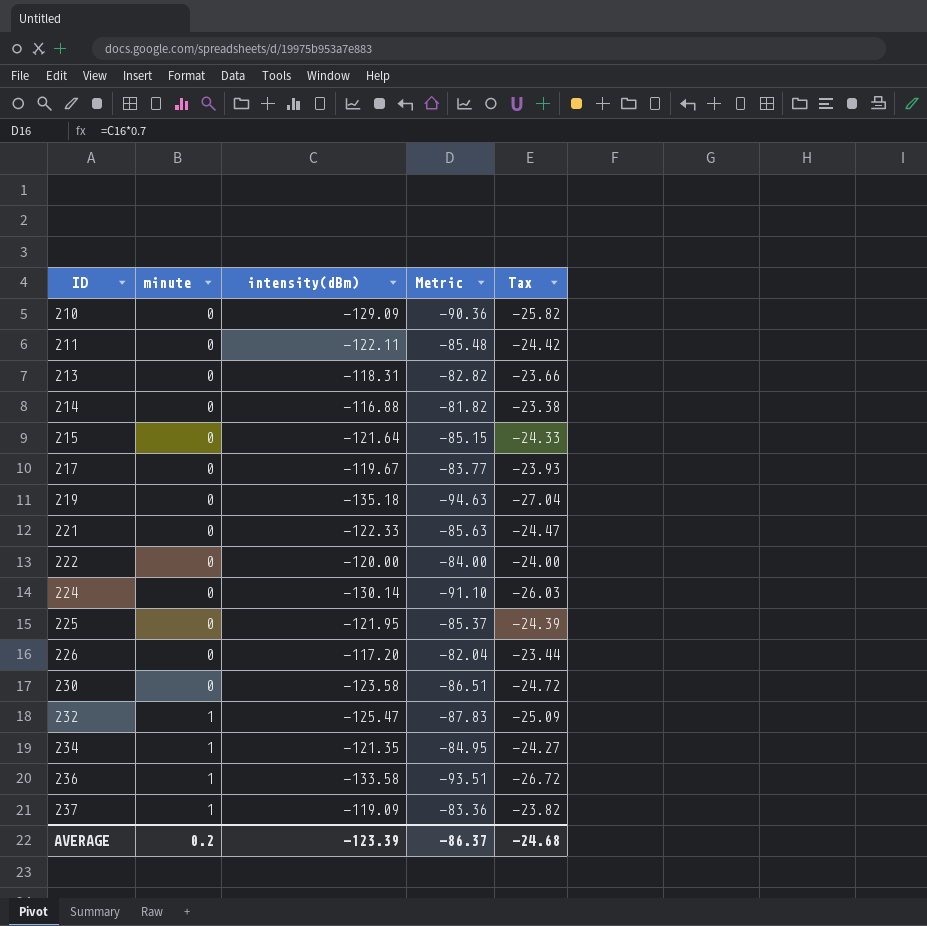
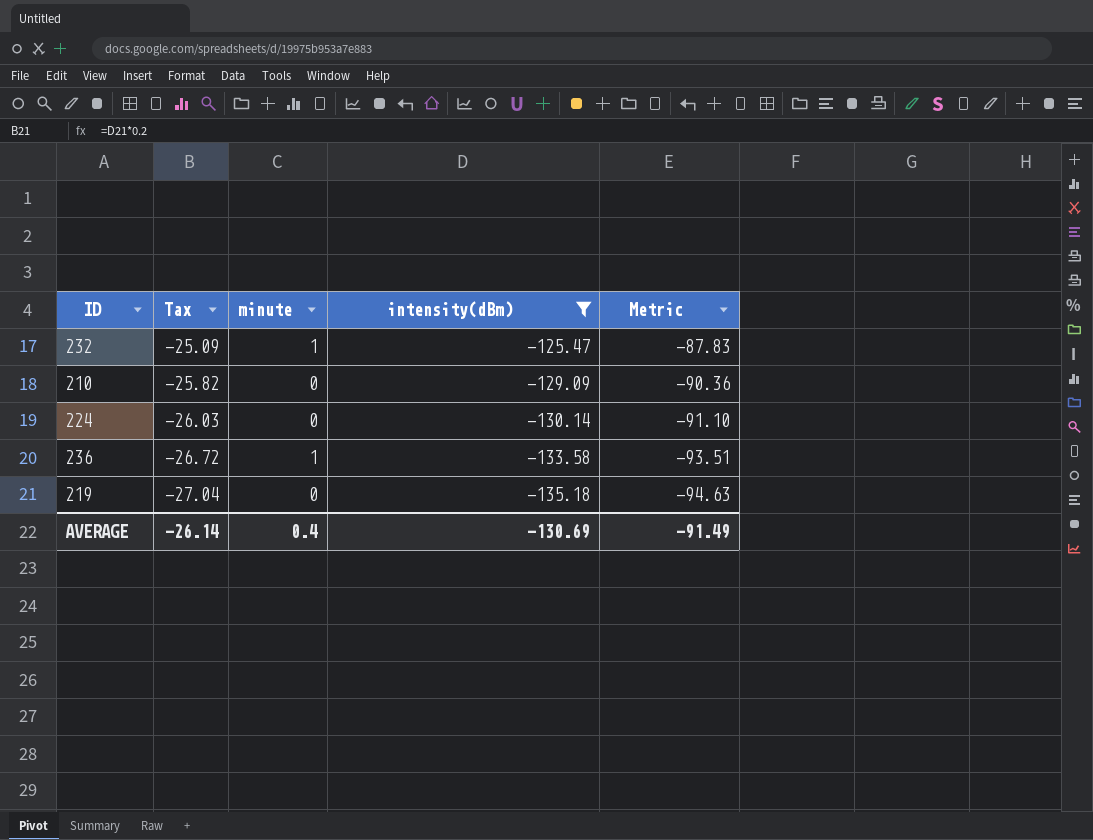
filter: none -> intensity(dBm) <= -125.47
row order: ID ascending -> Tax descending
column Tax | position: 5 -> 2
AVERAGE | Tax: -24.68 -> -26.14
AVERAGE | minute: 0.2 -> 0.4
AVERAGE | intensity(dBm): -123.39 -> -130.69
AVERAGE | Metric: -86.37 -> -91.49

